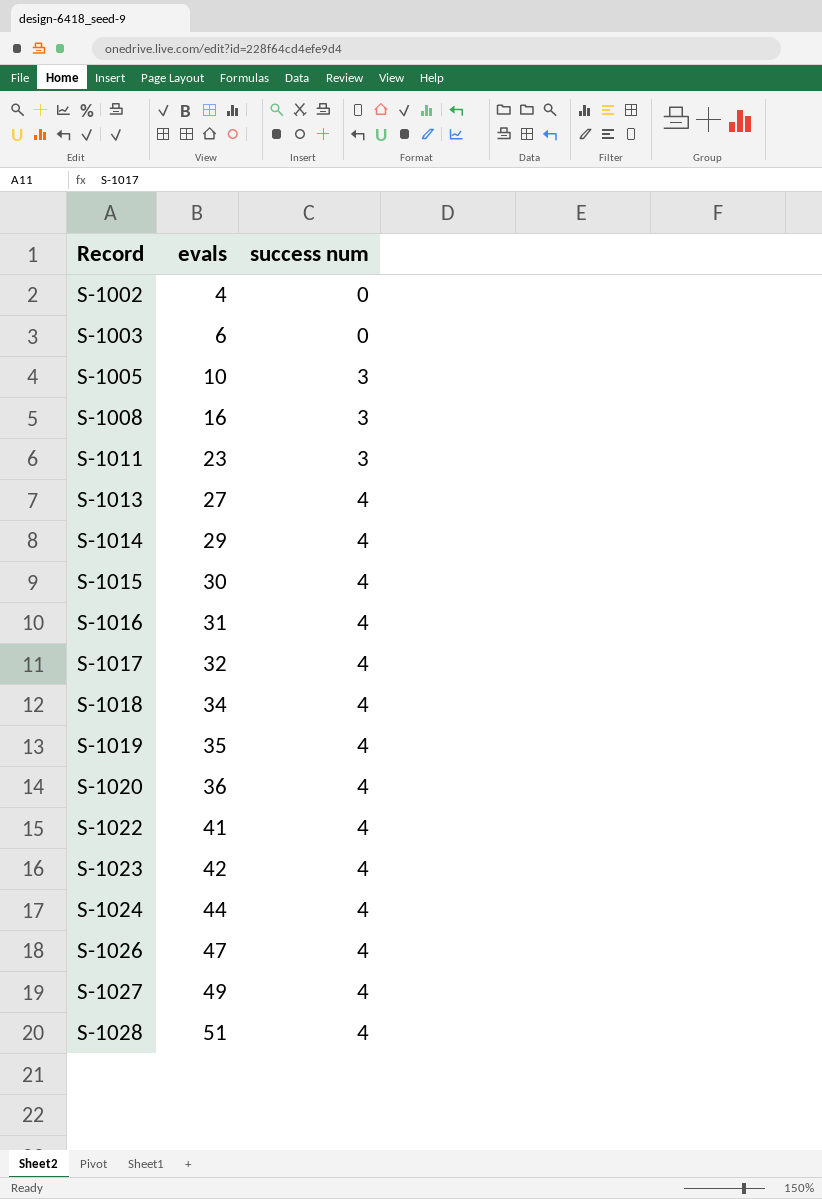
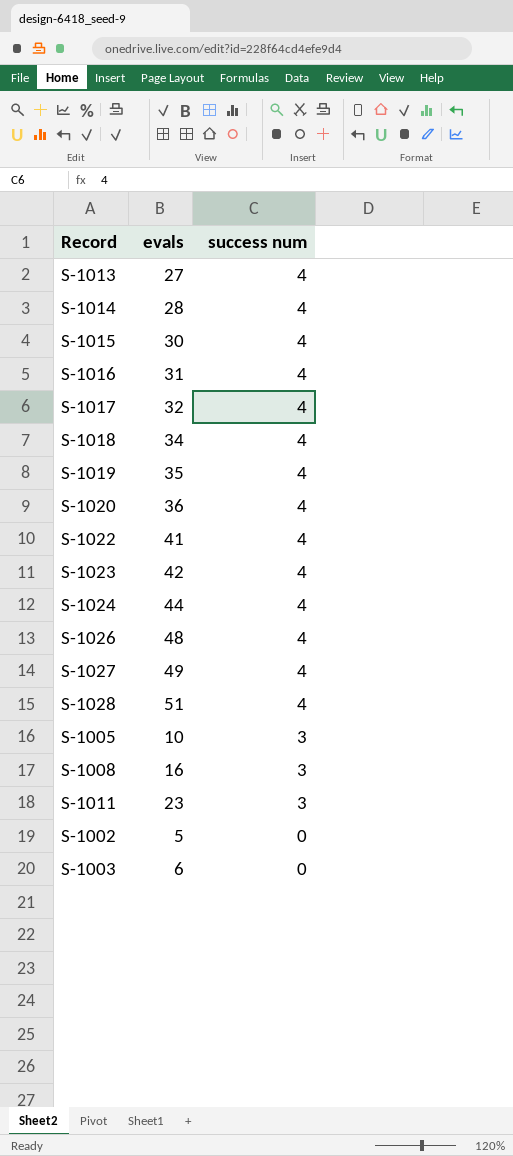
row order: Record ascending -> success num descending
S-1014 | evals: 29 -> 28
S-1026 | evals: 47 -> 48
S-1002 | evals: 4 -> 5

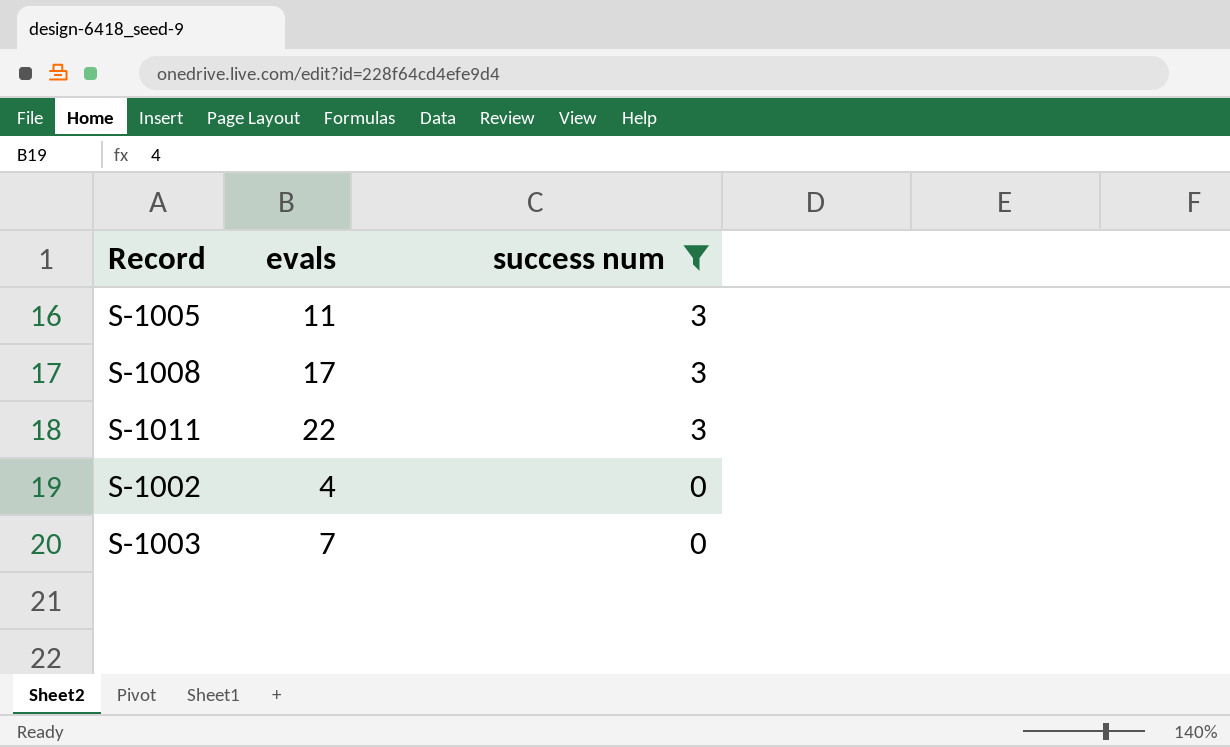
filter: none -> success num != 4
S-1005 | evals: 10 -> 11
S-1008 | evals: 16 -> 17
S-1011 | evals: 23 -> 22
S-1002 | evals: 5 -> 4
S-1003 | evals: 6 -> 7

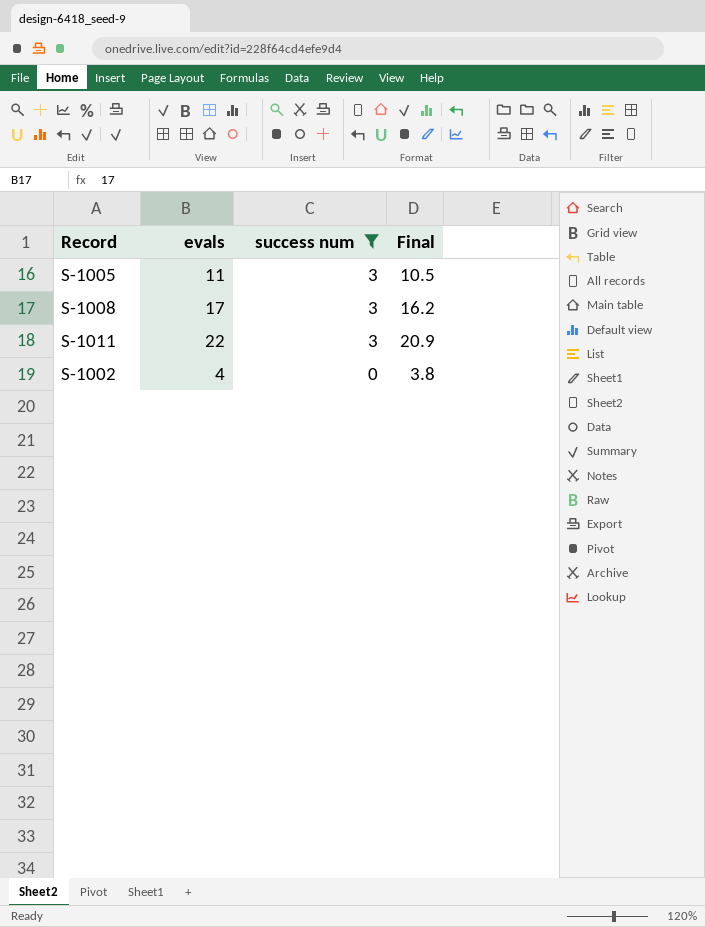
column Final | formula: none -> [evals] * 0.95
row S-1003: 7 | 0 -> none

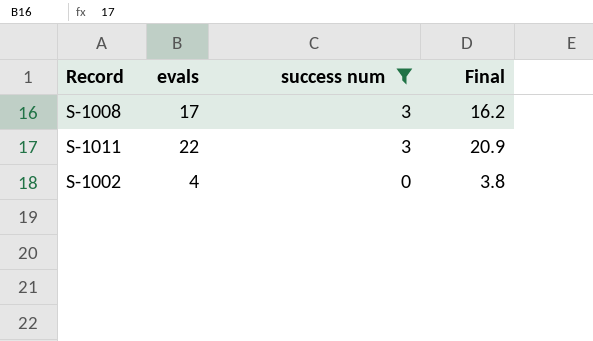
row S-1005: 11 | 3 | 10.5 -> none

